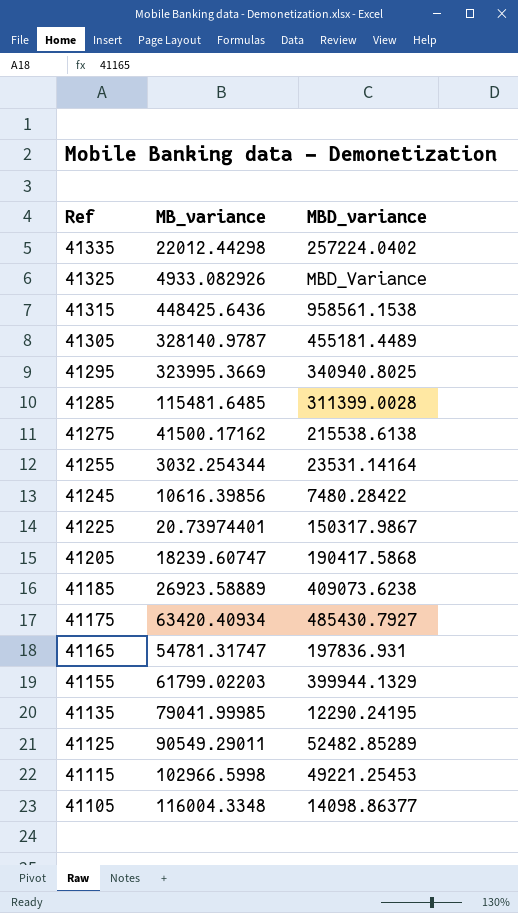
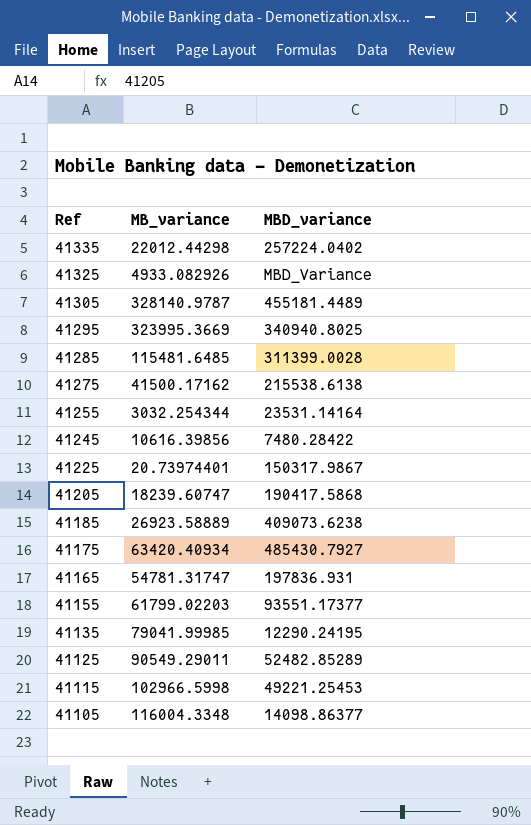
row 41315: 448425.6436 | 958561.1538 -> none
41155 | MBD_variance: 399944.1329 -> 93551.17377

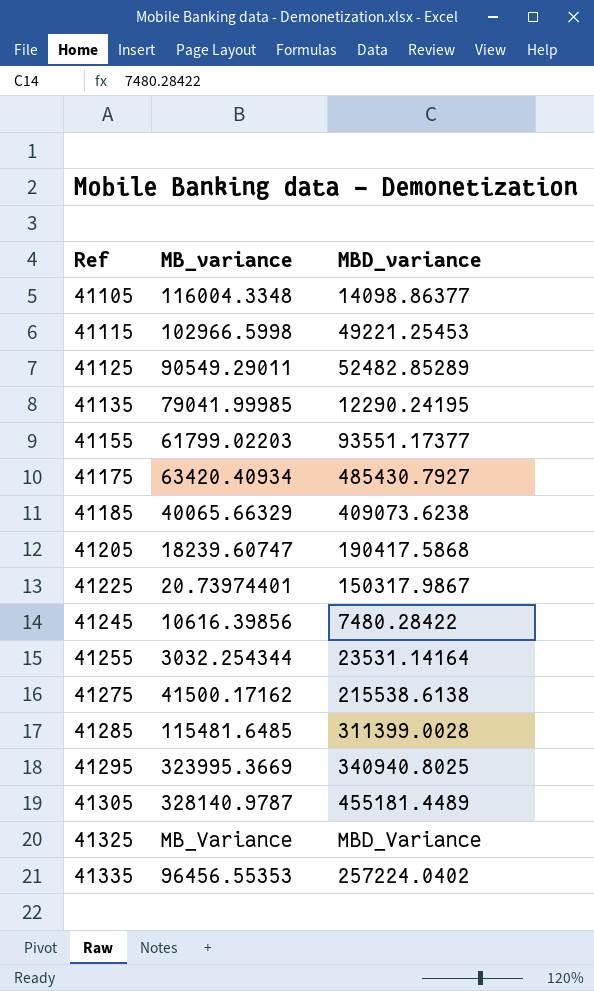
row order: Ref descending -> Ref ascending
row 41165: 54781.31747 | 197836.931 -> none
41185 | MB_variance: 26923.58889 -> 40065.66329
41325 | MB_variance: 4933.082926 -> MB_Variance
41335 | MB_variance: 22012.44298 -> 96456.55353

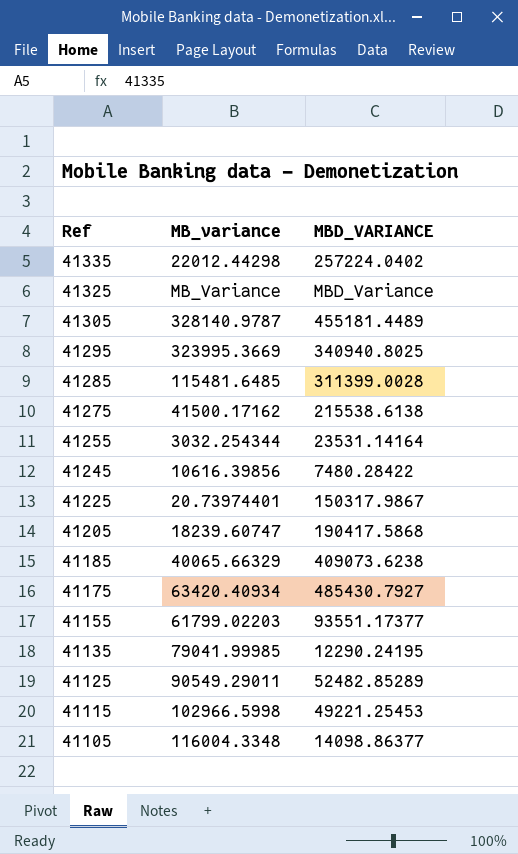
row order: Ref ascending -> Ref descending
column name: MBD_variance -> MBD_VARIANCE
41335 | MB_variance: 96456.55353 -> 22012.44298

